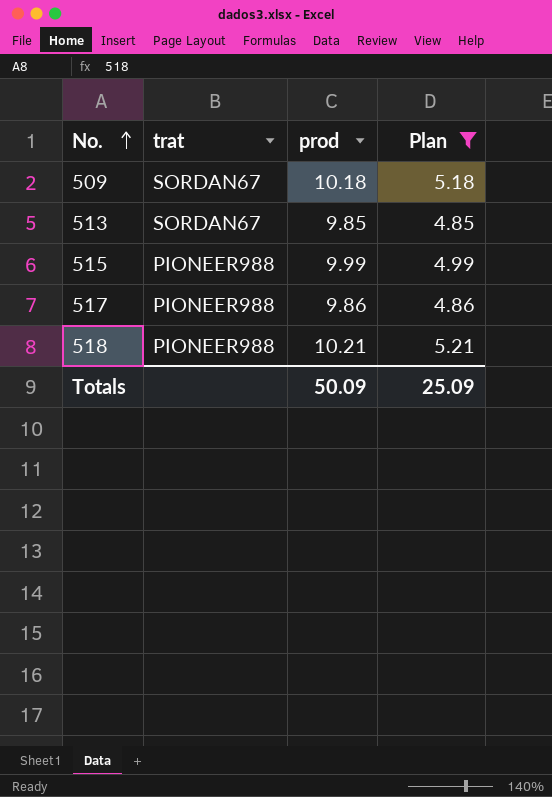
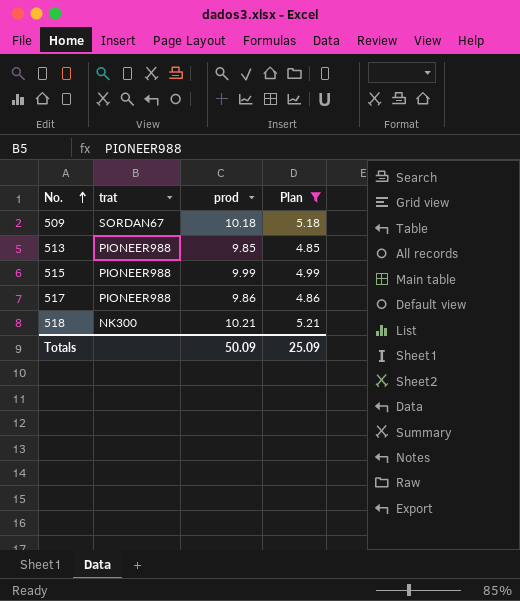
513 | trat: SORDAN67 -> PIONEER988
518 | trat: PIONEER988 -> NK300

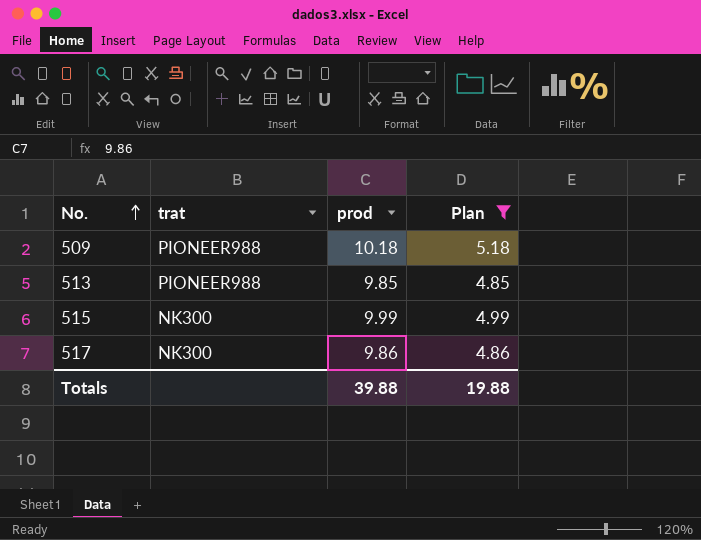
row 518: NK300 | 10.21 | 5.21 -> none
509 | trat: SORDAN67 -> PIONEER988
515 | trat: PIONEER988 -> NK300
517 | trat: PIONEER988 -> NK300
Totals | prod: 50.09 -> 39.88
Totals | Plan: 25.09 -> 19.88

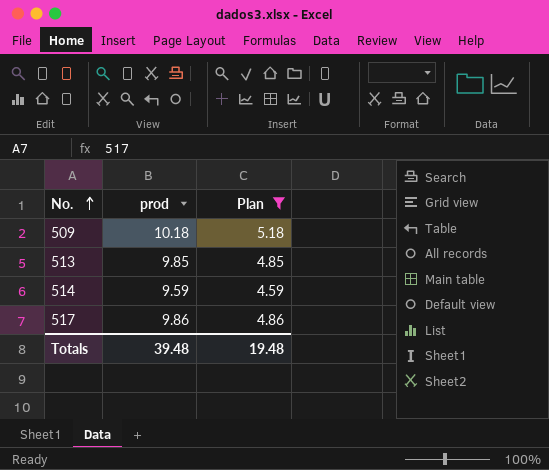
column trat | position: 2 -> none
row 515: NK300 | 9.99 | 4.99 -> none
row 514: none -> 9.59 | 4.59
Totals | prod: 39.88 -> 39.48
Totals | Plan: 19.88 -> 19.48

